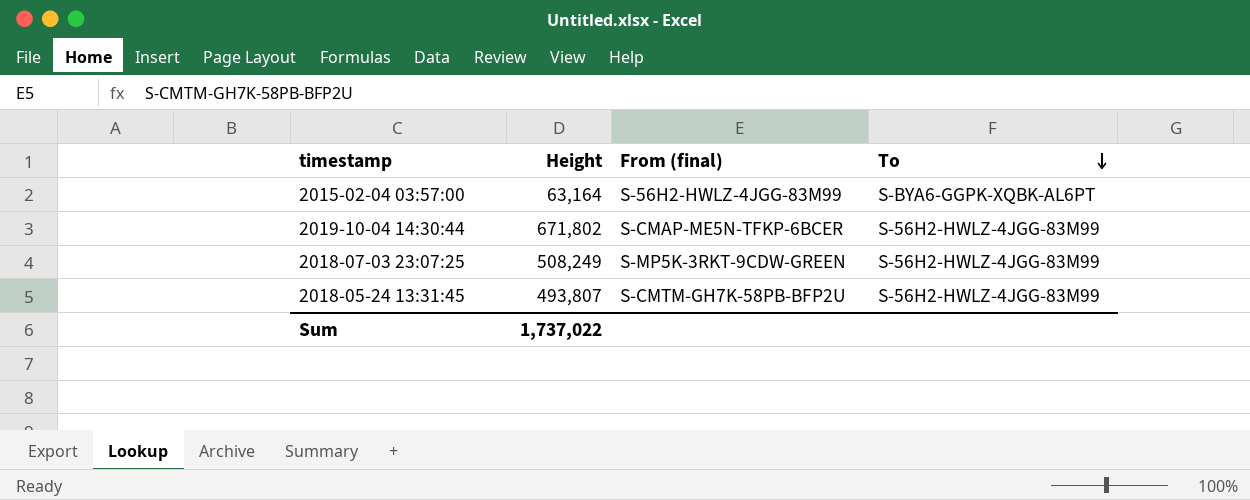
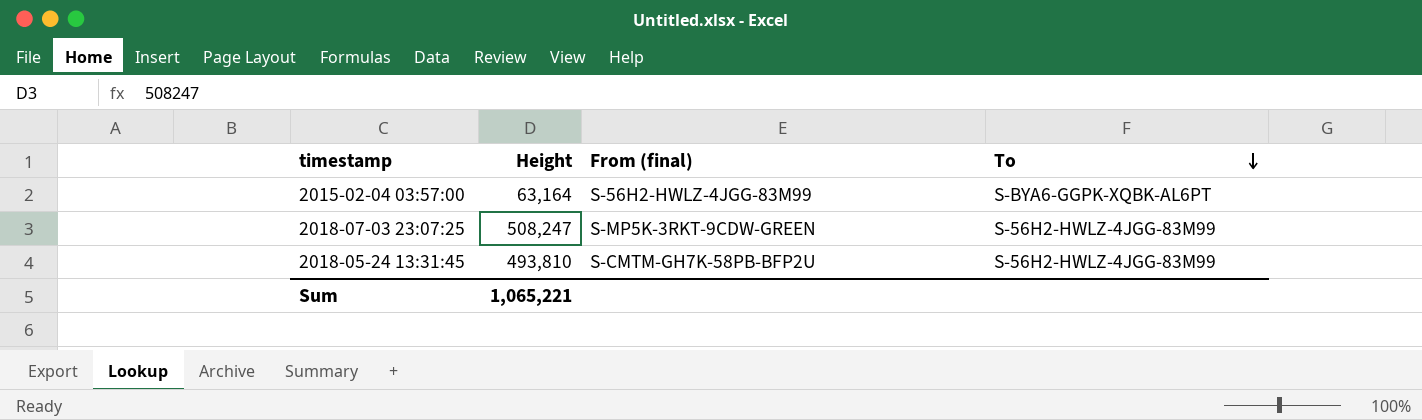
row 2019-10-04 14:30:44: 671,802 | S-CMAP-ME5N-TFKP-6BCER | S-56H2-HWLZ-4JGG-83M99 -> none
2018-07-03 23:07:25 | Height: 508,249 -> 508,247
2018-05-24 13:31:45 | Height: 493,807 -> 493,810
Sum | Height: 1,737,022 -> 1,065,221

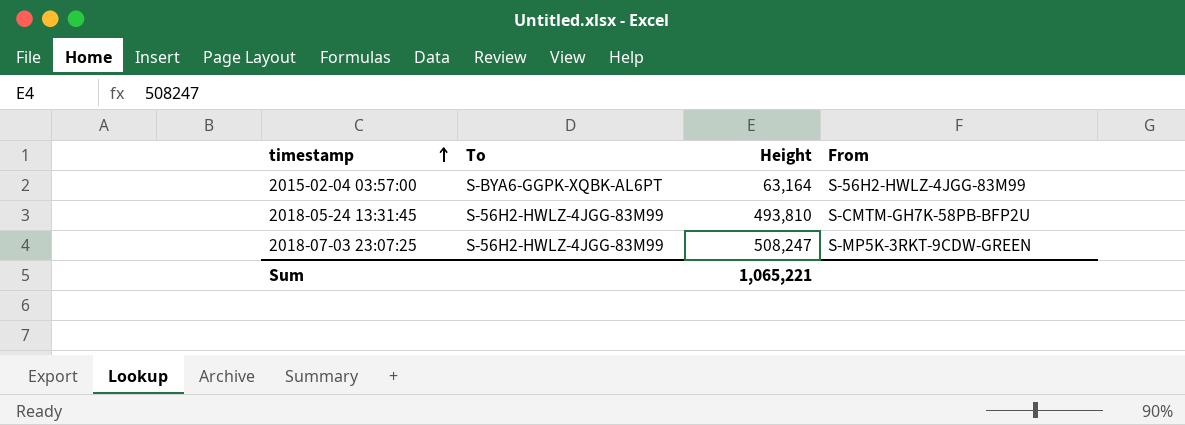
row order: To descending -> timestamp ascending
column To | position: 4 -> 2
column name: From (final) -> From

